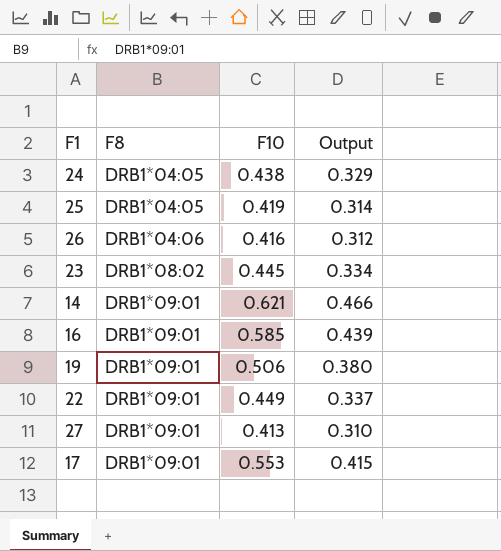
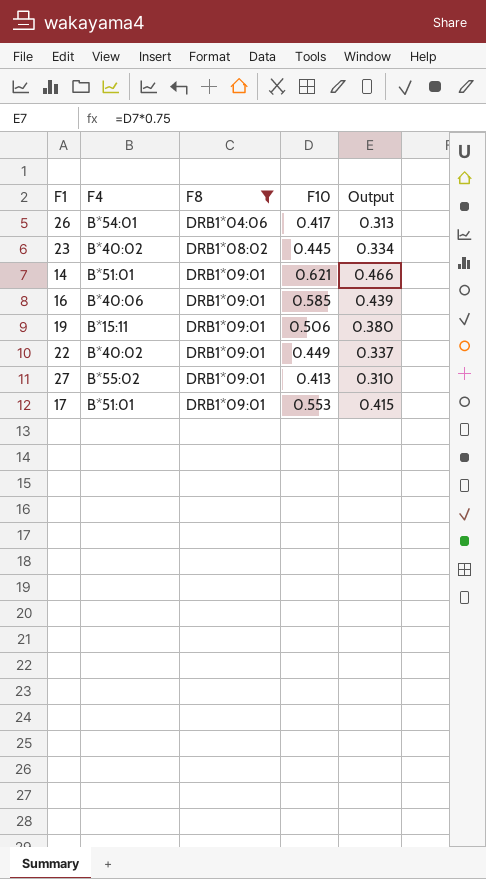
filter: none -> F8 != DRB1*04:05
column F4 | position: none -> 2
26 | F10: 0.416 -> 0.417
26 | Output: 0.312 -> 0.313

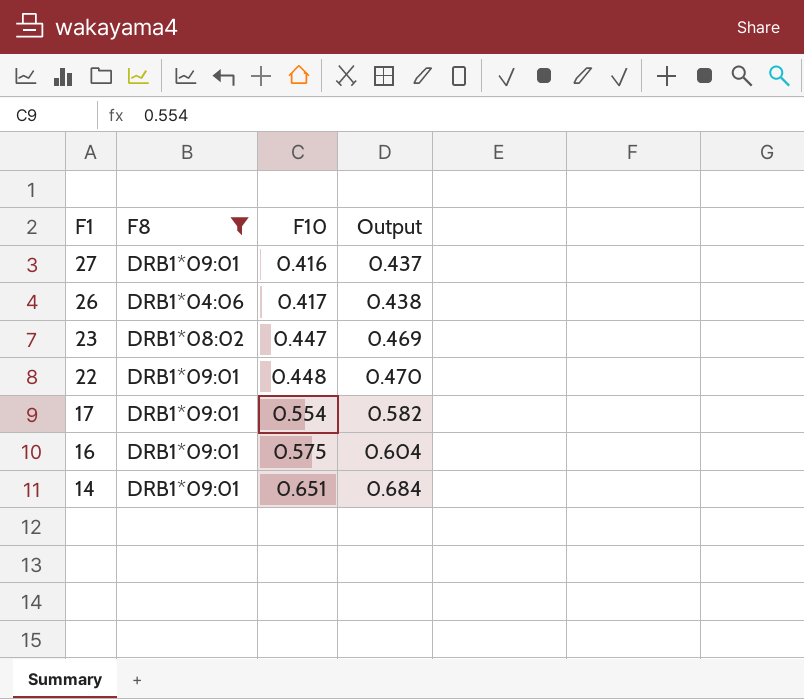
row order: F8 ascending -> F1 descending
column F4 | position: 2 -> none
column Output | formula: [F10] * 0.75 -> [F10] * 1.05
row 19: B*15:11 | DRB1*09:01 | 0.506 | 0.380 -> none
27 | F10: 0.413 -> 0.416
23 | F10: 0.445 -> 0.447
22 | F10: 0.449 -> 0.448
17 | F10: 0.553 -> 0.554
16 | F10: 0.585 -> 0.575
14 | F10: 0.621 -> 0.651

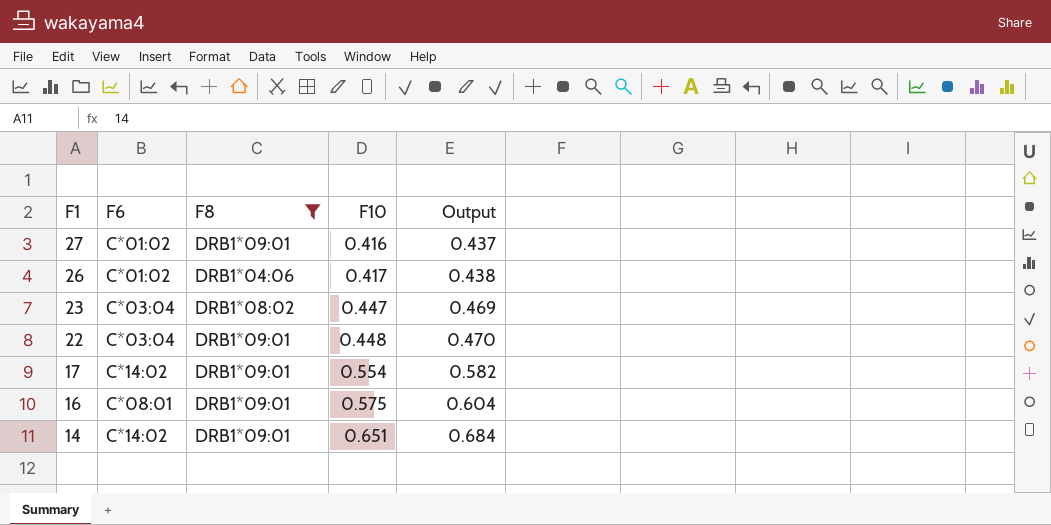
column F6 | position: none -> 2

